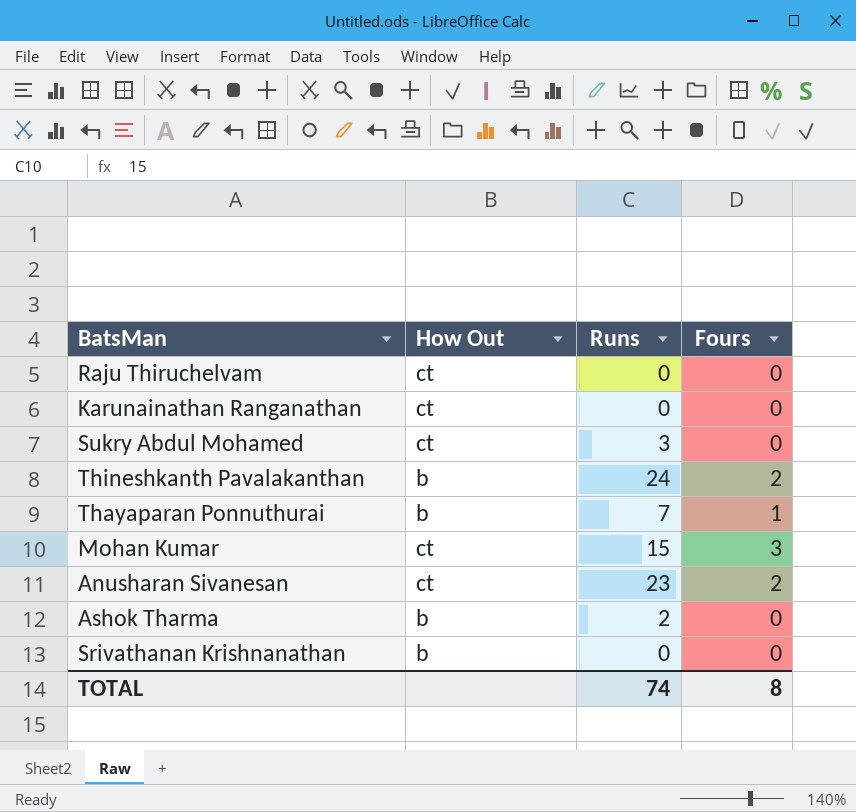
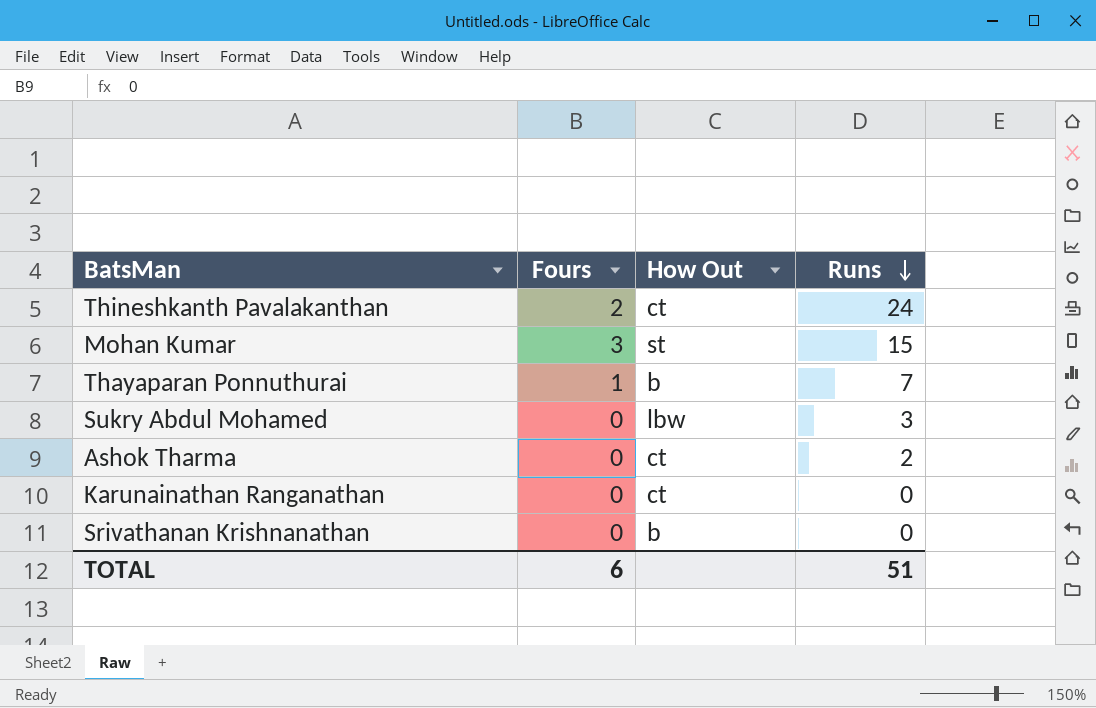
row order: none -> Runs descending
column Fours | position: 4 -> 2
row Raju Thiruchelvam: ct | 0 | 0 -> none
row Anusharan Sivanesan: ct | 23 | 2 -> none
Thineshkanth Pavalakanthan | How Out: b -> ct
Mohan Kumar | How Out: ct -> st
Sukry Abdul Mohamed | How Out: ct -> lbw
Ashok Tharma | How Out: b -> ct
TOTAL | Fours: 8 -> 6
TOTAL | Runs: 74 -> 51

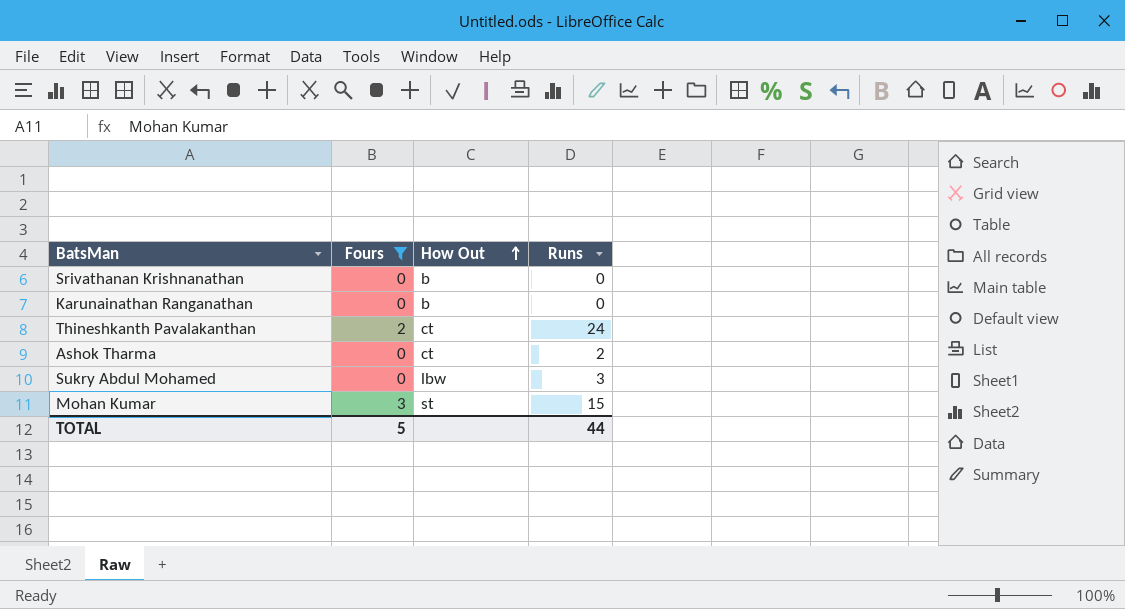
filter: none -> Fours != 1
row order: Runs descending -> How Out ascending
Karunainathan Ranganathan | How Out: ct -> b
TOTAL | Fours: 6 -> 5
TOTAL | Runs: 51 -> 44

